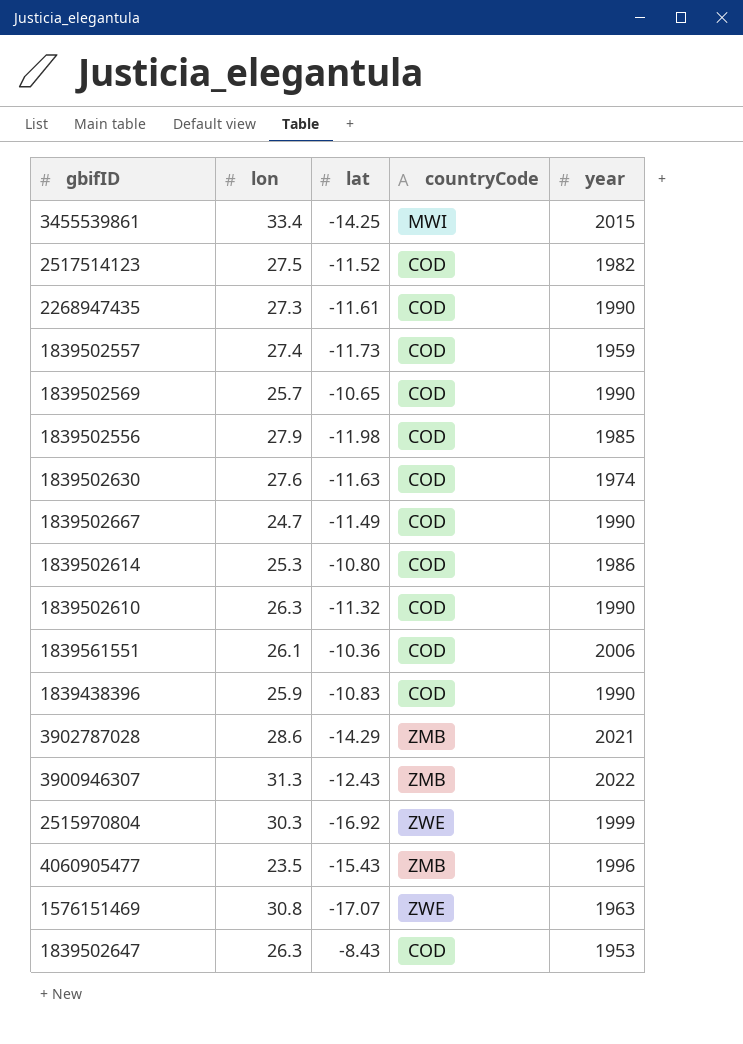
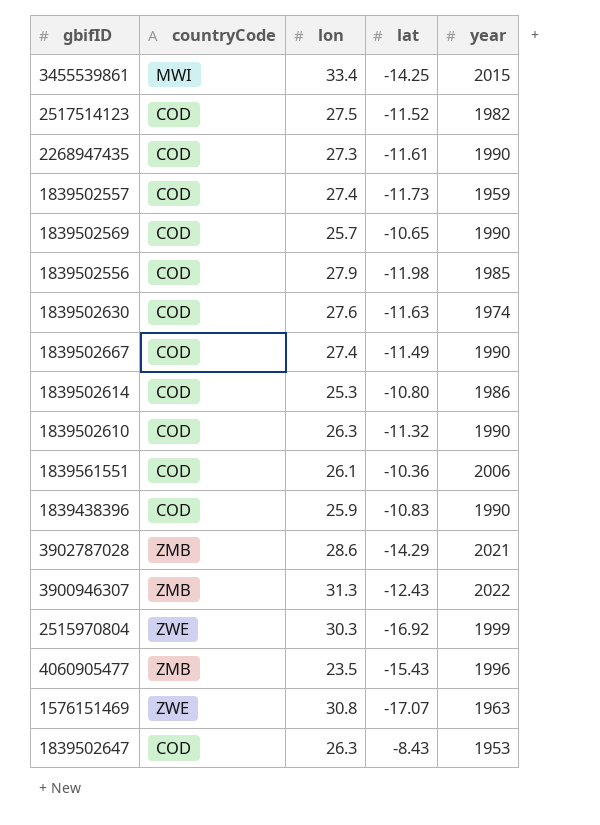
column countryCode | position: 4 -> 2
1839502667 | lon: 24.7 -> 27.4

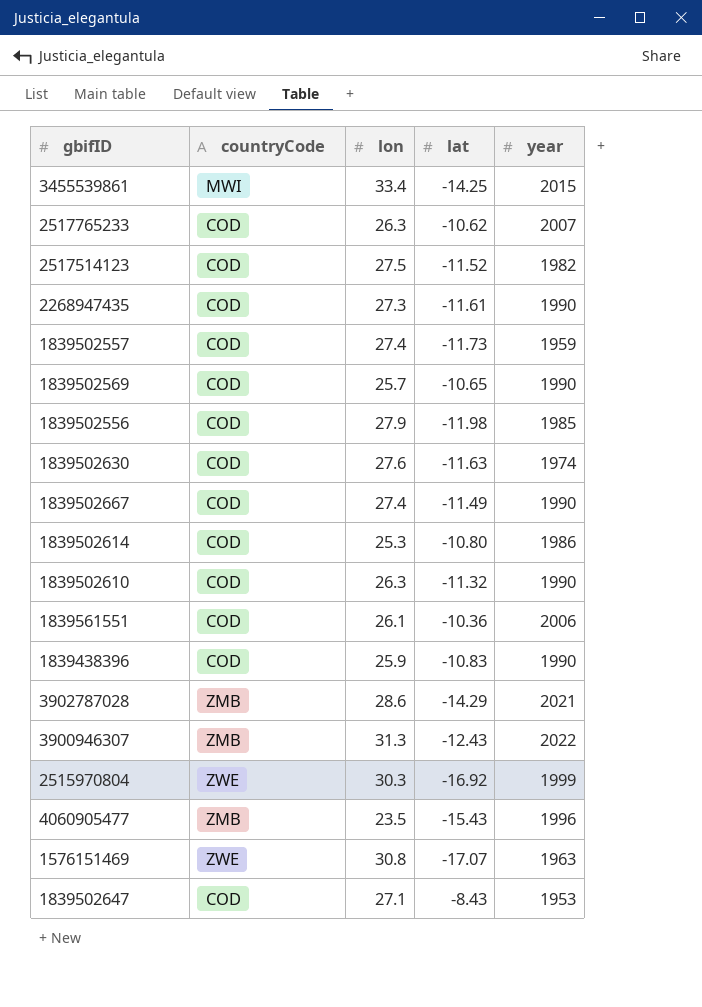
row 2517765233: none -> COD | 26.3 | -10.62 | 2007
1839502647 | lon: 26.3 -> 27.1

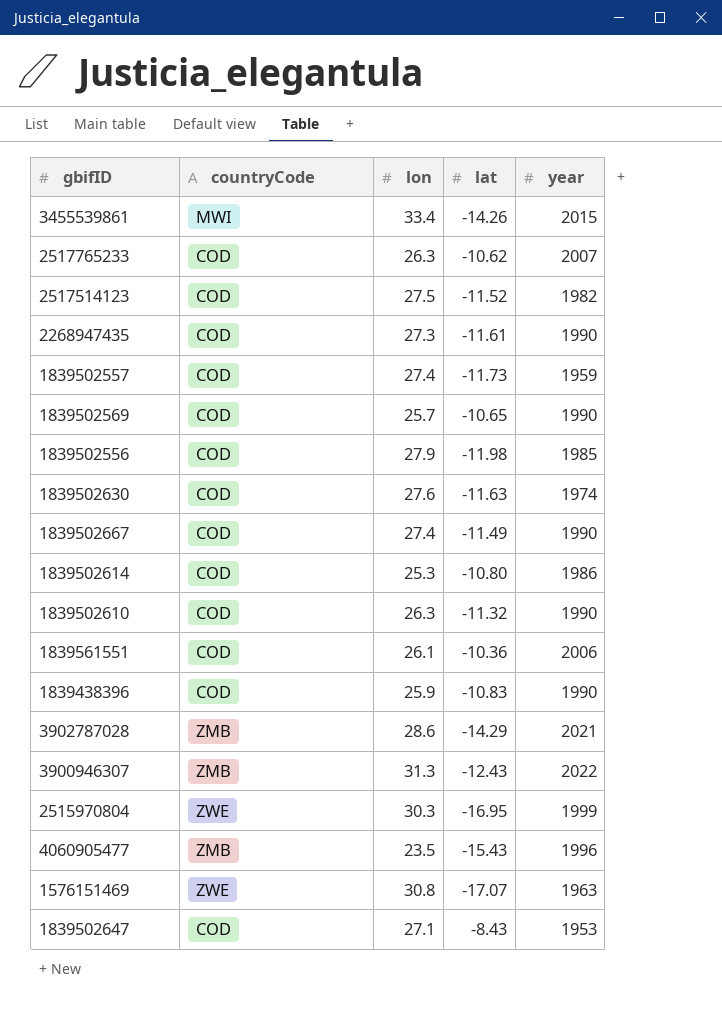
3455539861 | lat: -14.25 -> -14.26
2515970804 | lat: -16.92 -> -16.95

